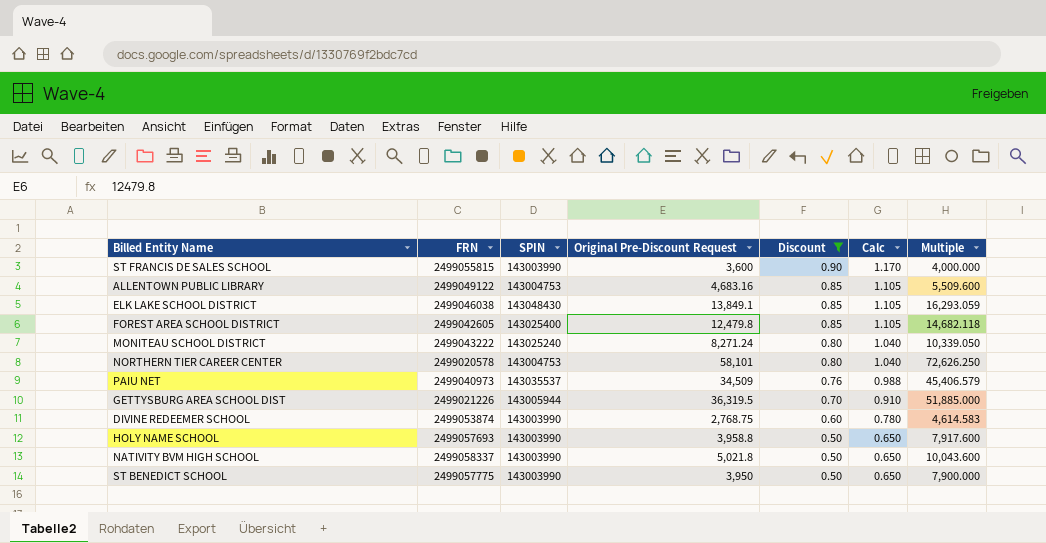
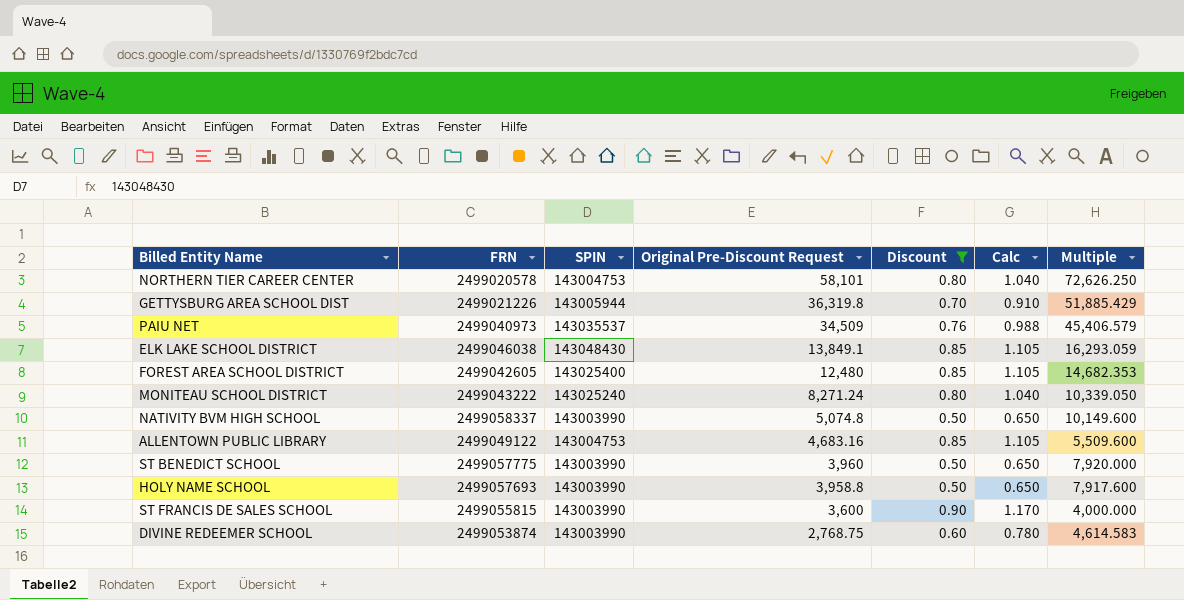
row order: Discount descending -> Original Pre-Discount Request descending
GETTYSBURG AREA SCHOOL DIST | Original Pre-Discount Request: 36,319.5 -> 36,319.8
GETTYSBURG AREA SCHOOL DIST | Multiple: 51,885.000 -> 51,885.429
FOREST AREA SCHOOL DISTRICT | Original Pre-Discount Request: 12,479.8 -> 12,480
FOREST AREA SCHOOL DISTRICT | Multiple: 14,682.118 -> 14,682.353
NATIVITY BVM HIGH SCHOOL | Original Pre-Discount Request: 5,021.8 -> 5,074.8
NATIVITY BVM HIGH SCHOOL | Multiple: 10,043.600 -> 10,149.600
ST BENEDICT SCHOOL | Original Pre-Discount Request: 3,950 -> 3,960
ST BENEDICT SCHOOL | Multiple: 7,900.000 -> 7,920.000

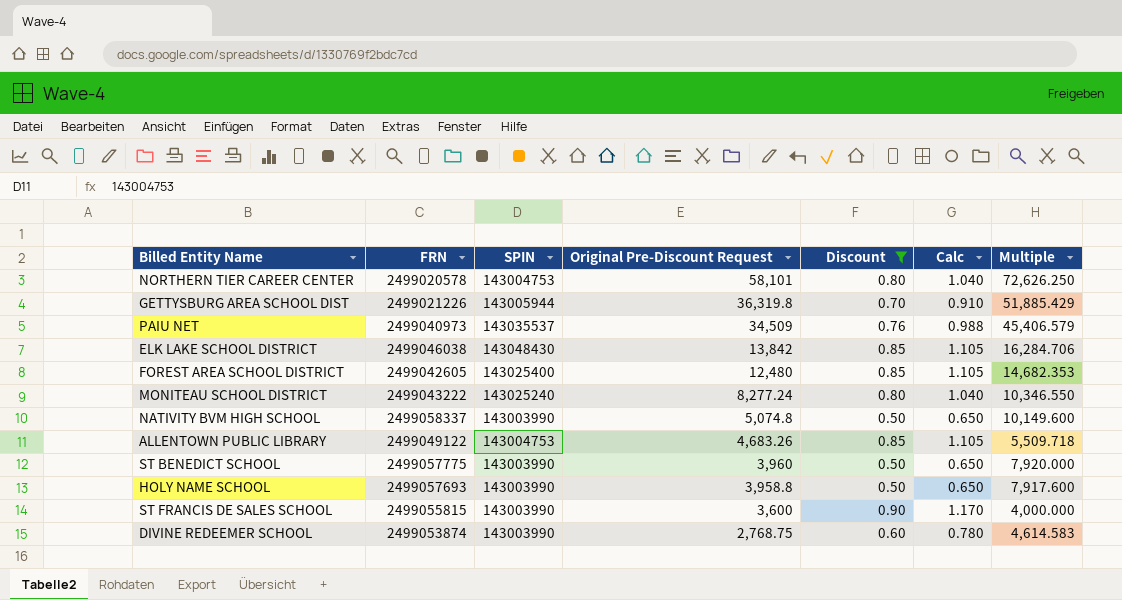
ELK LAKE SCHOOL DISTRICT | Original Pre-Discount Request: 13,849.1 -> 13,842
ELK LAKE SCHOOL DISTRICT | Multiple: 16,293.059 -> 16,284.706
MONITEAU SCHOOL DISTRICT | Original Pre-Discount Request: 8,271.24 -> 8,277.24
MONITEAU SCHOOL DISTRICT | Multiple: 10,339.050 -> 10,346.550
ALLENTOWN PUBLIC LIBRARY | Original Pre-Discount Request: 4,683.16 -> 4,683.26
ALLENTOWN PUBLIC LIBRARY | Multiple: 5,509.600 -> 5,509.718

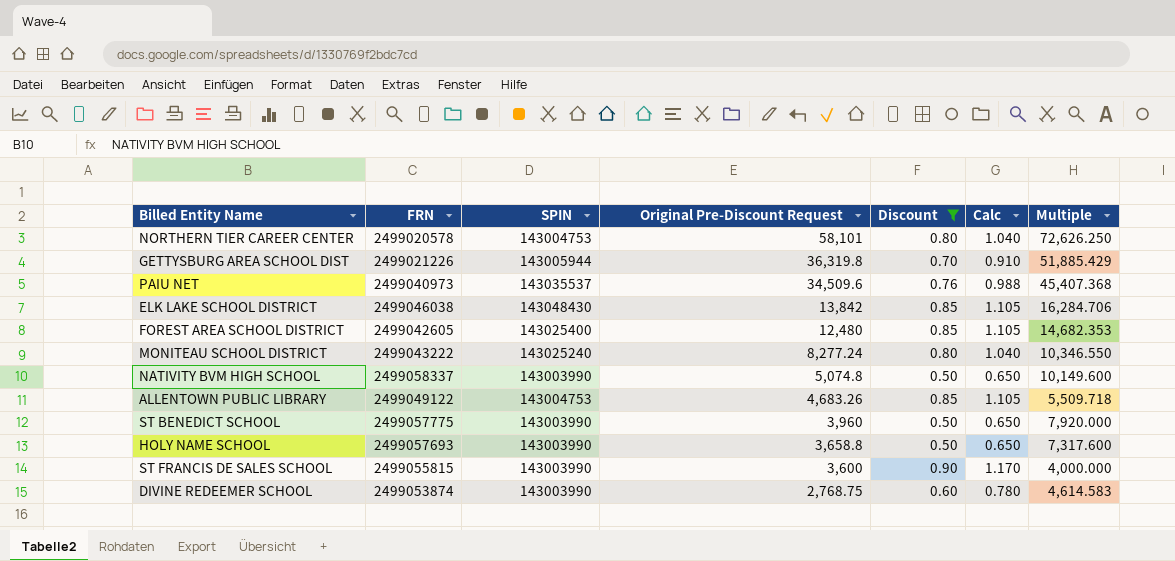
PAIU NET | Original Pre-Discount Request: 34,509 -> 34,509.6
PAIU NET | Multiple: 45,406.579 -> 45,407.368
HOLY NAME SCHOOL | Original Pre-Discount Request: 3,958.8 -> 3,658.8
HOLY NAME SCHOOL | Multiple: 7,917.600 -> 7,317.600

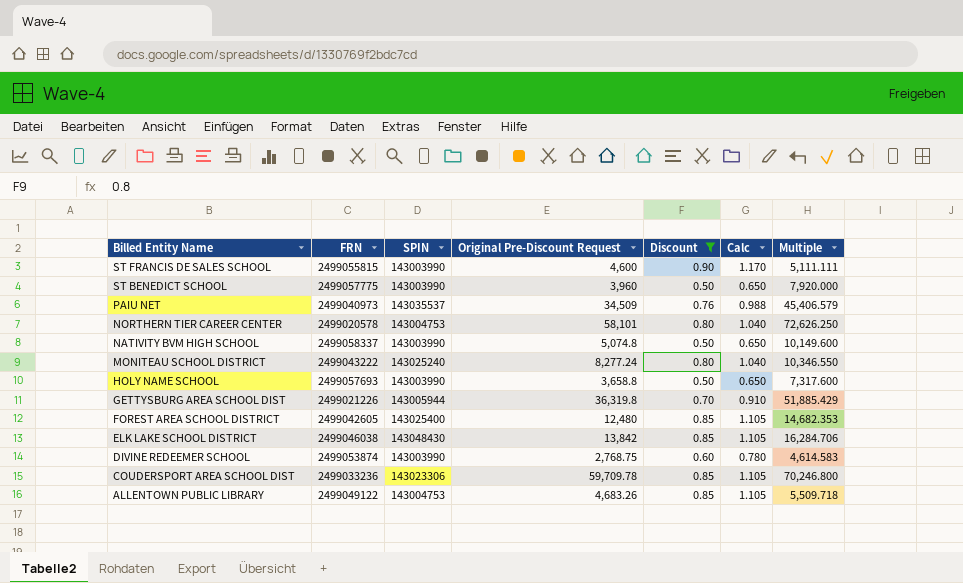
row order: Original Pre-Discount Request descending -> Billed Entity Name descending
ST FRANCIS DE SALES SCHOOL | Original Pre-Discount Request: 3,600 -> 4,600
ST FRANCIS DE SALES SCHOOL | Multiple: 4,000.000 -> 5,111.111
PAIU NET | Original Pre-Discount Request: 34,509.6 -> 34,509
PAIU NET | Multiple: 45,407.368 -> 45,406.579
row COUDERSPORT AREA SCHOOL DIST: none -> 2499033236 | 143023306 | 59,709.78 | 0.85 | 1.105 | 70,246.800

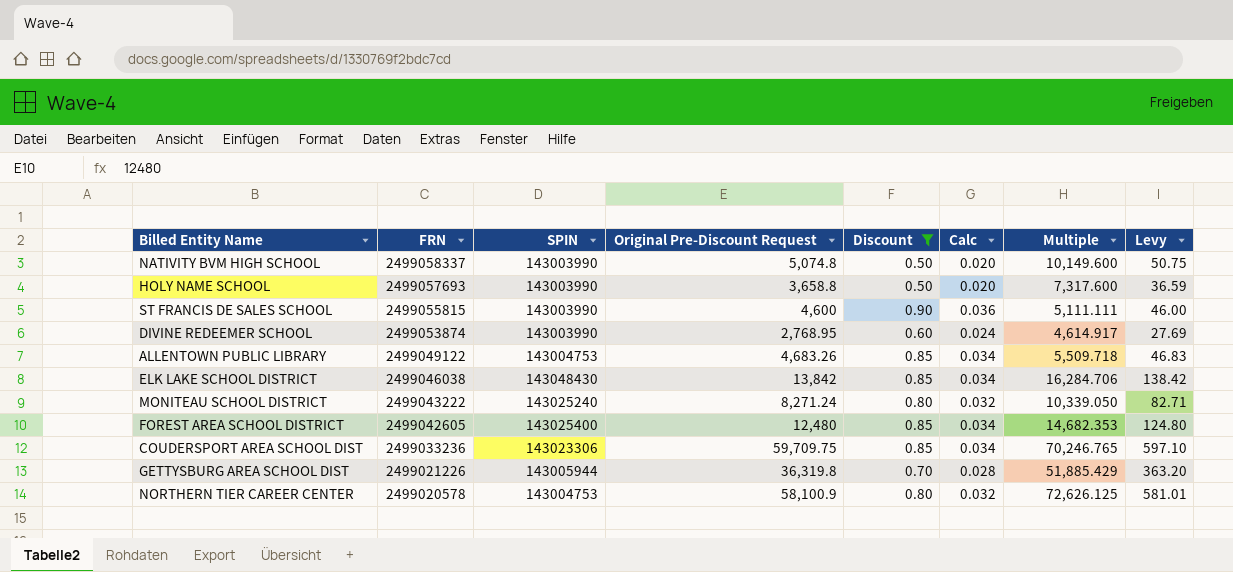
row order: Billed Entity Name descending -> FRN descending
column Calc | formula: [Discount] * 1.3 -> [Discount] * 0.04
column Levy | formula: none -> [Original Pre-Discount Request] * 0.01
row ST BENEDICT SCHOOL: 2499057775 | 143003990 | 3,960 | 0.50 | 0.650 | 7,920.000 -> none
row PAIU NET: 2499040973 | 143035537 | 34,509 | 0.76 | 0.988 | 45,406.579 -> none
DIVINE REDEEMER SCHOOL | Original Pre-Discount Request: 2,768.75 -> 2,768.95
DIVINE REDEEMER SCHOOL | Multiple: 4,614.583 -> 4,614.917
MONITEAU SCHOOL DISTRICT | Original Pre-Discount Request: 8,277.24 -> 8,271.24
MONITEAU SCHOOL DISTRICT | Multiple: 10,346.550 -> 10,339.050
COUDERSPORT AREA SCHOOL DIST | Original Pre-Discount Request: 59,709.78 -> 59,709.75
COUDERSPORT AREA SCHOOL DIST | Multiple: 70,246.800 -> 70,246.765
NORTHERN TIER CAREER CENTER | Original Pre-Discount Request: 58,101 -> 58,100.9
NORTHERN TIER CAREER CENTER | Multiple: 72,626.250 -> 72,626.125

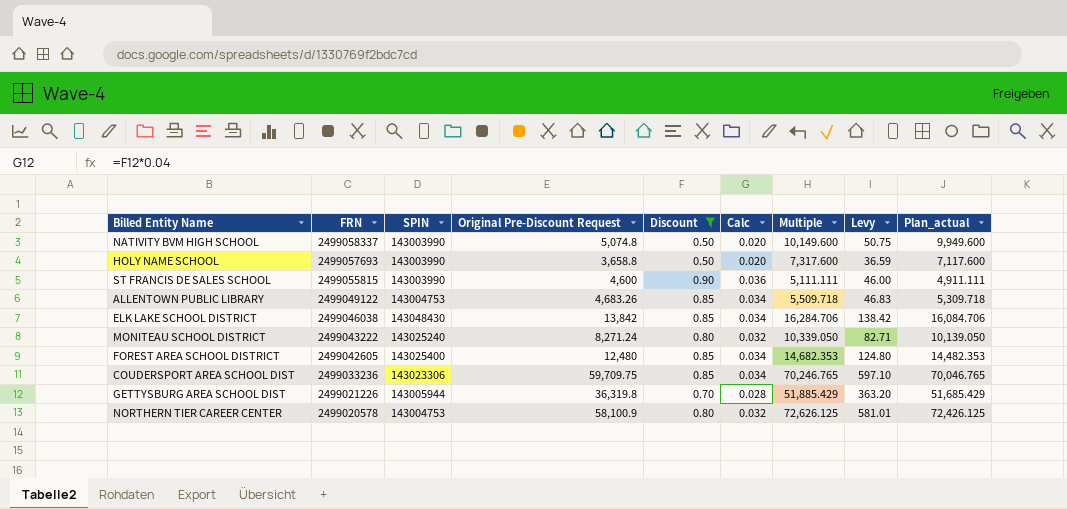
column Plan_actual | formula: none -> [Multiple] - 200
row DIVINE REDEEMER SCHOOL: 2499053874 | 143003990 | 2,768.95 | 0.60 | 0.024 | 4,614.917 | 27.69 -> none

